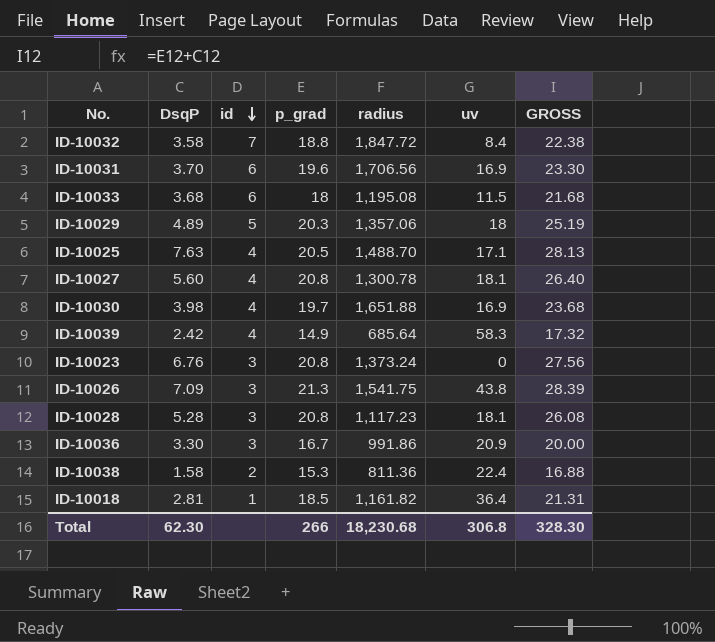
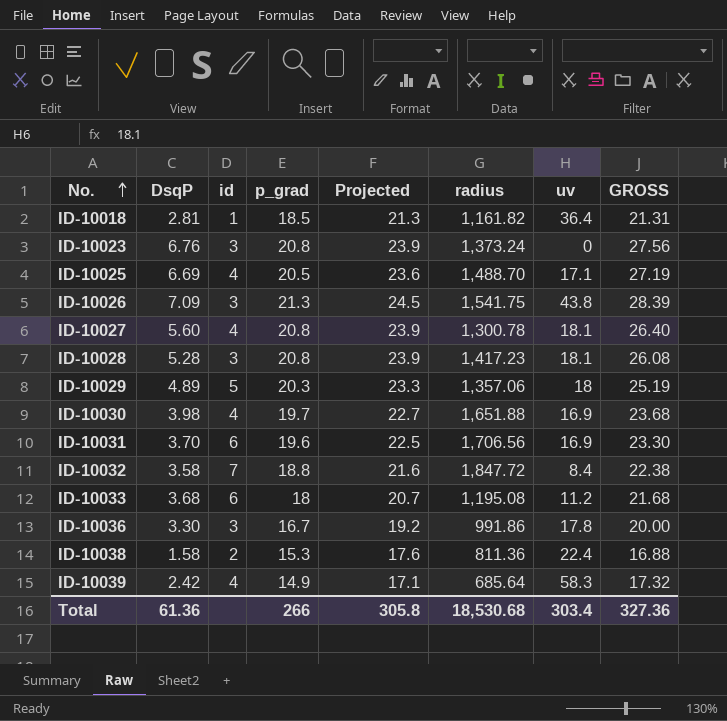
row order: id descending -> No. ascending
column Projected | formula: none -> [p_grad] * 1.15
ID-10025 | DsqP: 7.63 -> 6.69
ID-10025 | GROSS: 28.13 -> 27.19
ID-10028 | radius: 1,117.23 -> 1,417.23
ID-10033 | uv: 11.5 -> 11.2
ID-10036 | uv: 20.9 -> 17.8
Total | DsqP: 62.30 -> 61.36
Total | radius: 18,230.68 -> 18,530.68
Total | uv: 306.8 -> 303.4
Total | GROSS: 328.30 -> 327.36

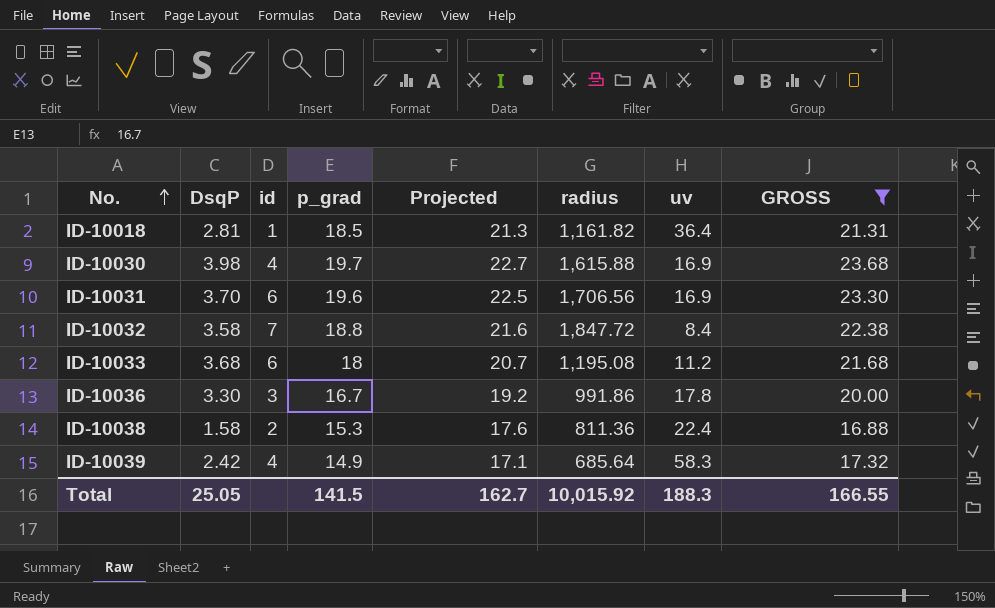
filter: none -> GROSS <= 23.68
ID-10030 | radius: 1,651.88 -> 1,615.88
Total | DsqP: 61.36 -> 25.05
Total | p_grad: 266 -> 141.5
Total | Projected: 305.8 -> 162.7
Total | radius: 18,530.68 -> 10,015.92
Total | uv: 303.4 -> 188.3
Total | GROSS: 327.36 -> 166.55

